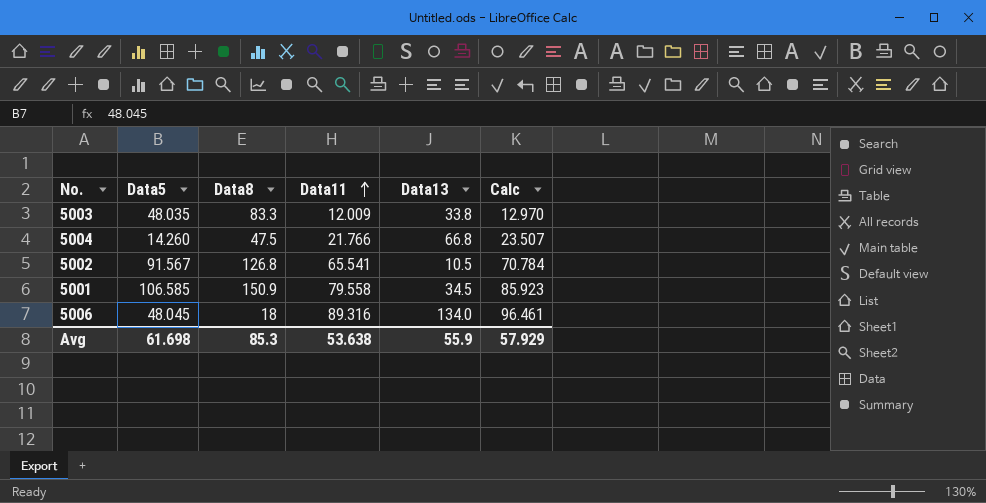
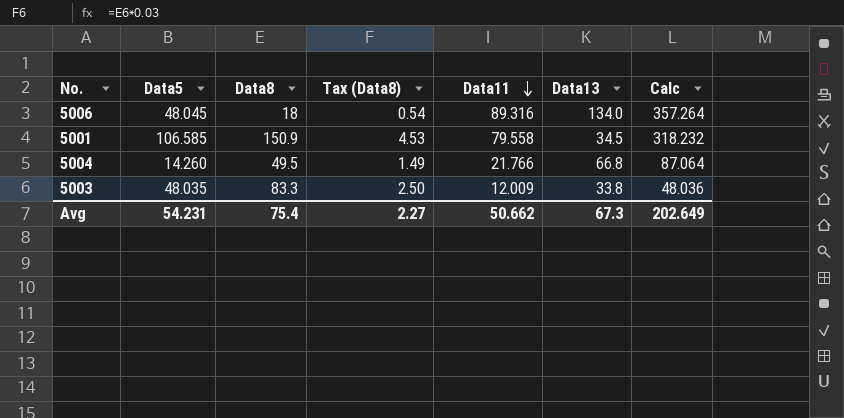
row order: Data11 ascending -> Data11 descending
column Tax (Data8) | formula: none -> [Data8] * 0.03
column Calc | formula: [Data11] * 1.08 -> [Data11] * 4
row 5002: 91.567 | 126.8 | 65.541 | 10.5 | 70.784 -> none
5004 | Data8: 47.5 -> 49.5
Avg | Data5: 61.698 -> 54.231
Avg | Data8: 85.3 -> 75.4
Avg | Data11: 53.638 -> 50.662
Avg | Data13: 55.9 -> 67.3
Avg | Calc: 57.929 -> 202.649

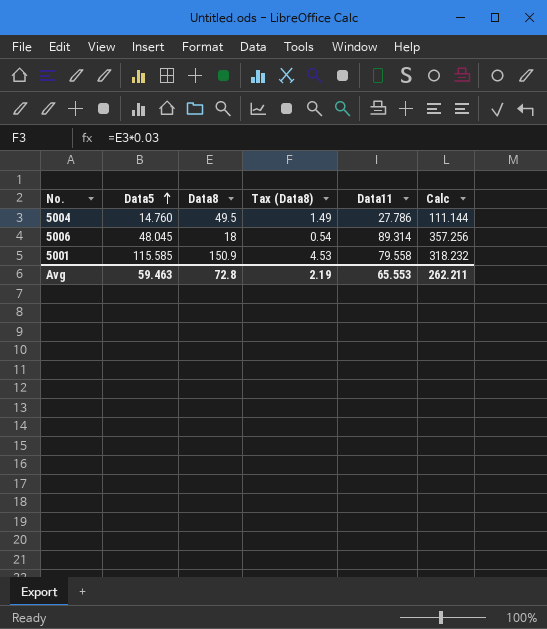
row order: Data11 descending -> Data5 ascending
column Data13 | position: 6 -> none
row 5003: 48.035 | 83.3 | 2.50 | 12.009 | 33.8 | 48.036 -> none
5004 | Data5: 14.260 -> 14.760
5004 | Data11: 21.766 -> 27.786
5004 | Calc: 87.064 -> 111.144
5006 | Data11: 89.316 -> 89.314
5006 | Calc: 357.264 -> 357.256
5001 | Data5: 106.585 -> 115.585
Avg | Data5: 54.231 -> 59.463
Avg | Data8: 75.4 -> 72.8
Avg | Tax (Data8): 2.27 -> 2.19
Avg | Data11: 50.662 -> 65.553
Avg | Calc: 202.649 -> 262.211

